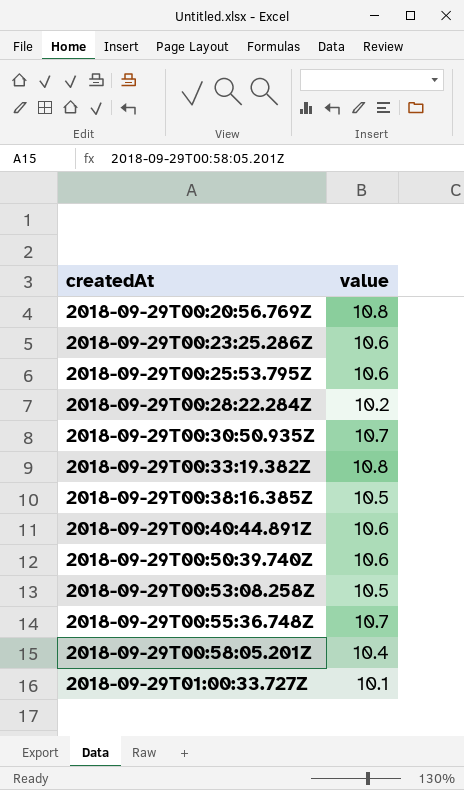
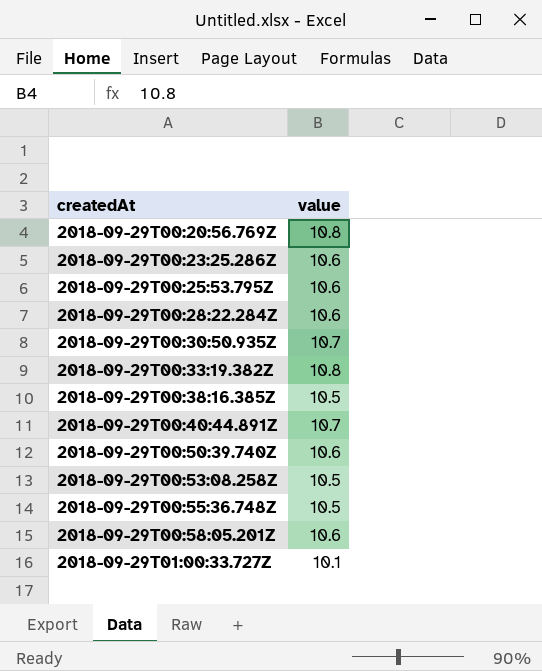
2018-09-29T00:28:22.284Z | value: 10.2 -> 10.6
2018-09-29T00:40:44.891Z | value: 10.6 -> 10.7
2018-09-29T00:55:36.748Z | value: 10.7 -> 10.5
2018-09-29T00:58:05.201Z | value: 10.4 -> 10.6

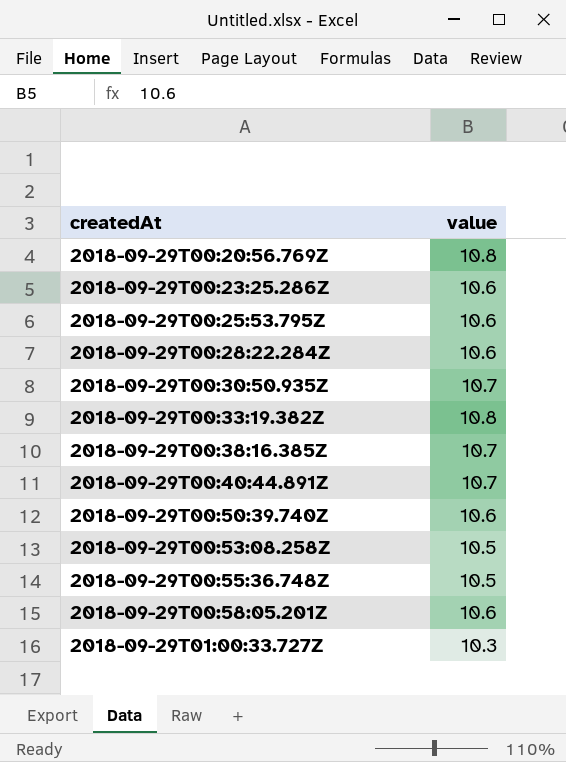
2018-09-29T00:38:16.385Z | value: 10.5 -> 10.7
2018-09-29T01:00:33.727Z | value: 10.1 -> 10.3

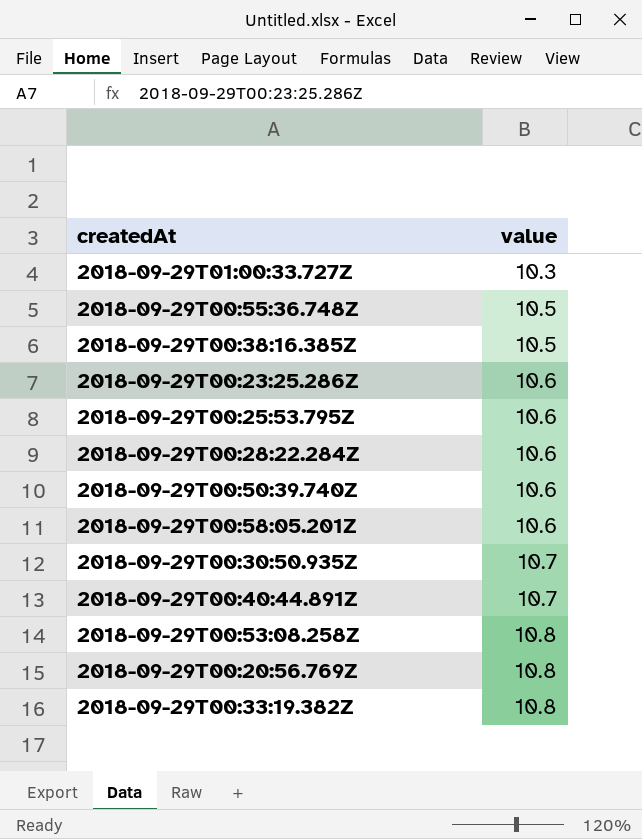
row order: createdAt ascending -> value ascending
2018-09-29T00:38:16.385Z | value: 10.7 -> 10.5
2018-09-29T00:53:08.258Z | value: 10.5 -> 10.8

